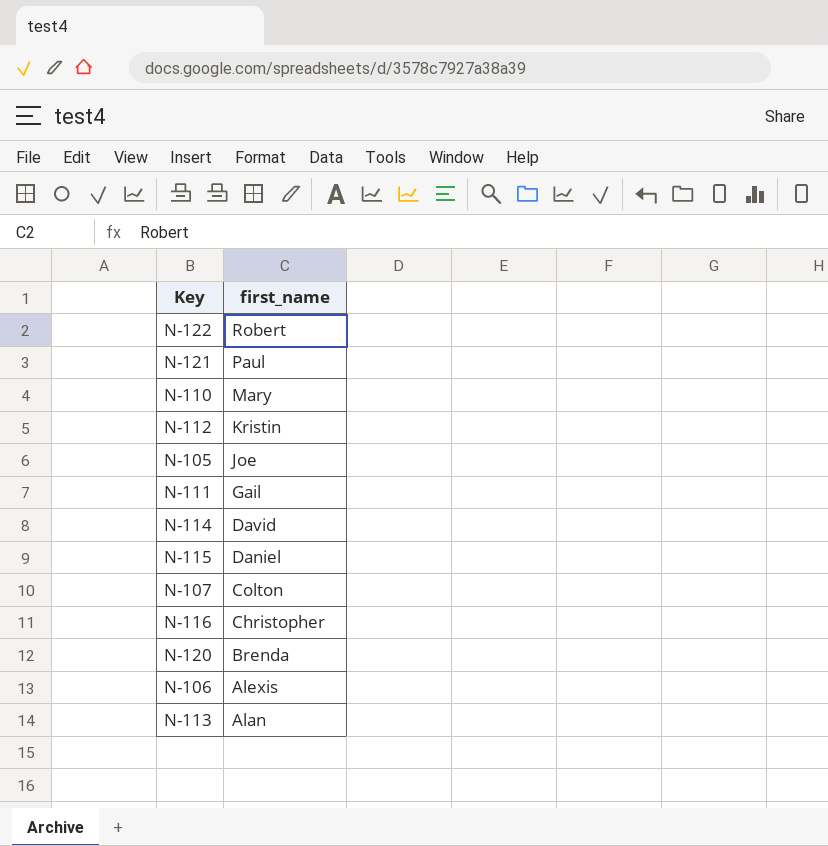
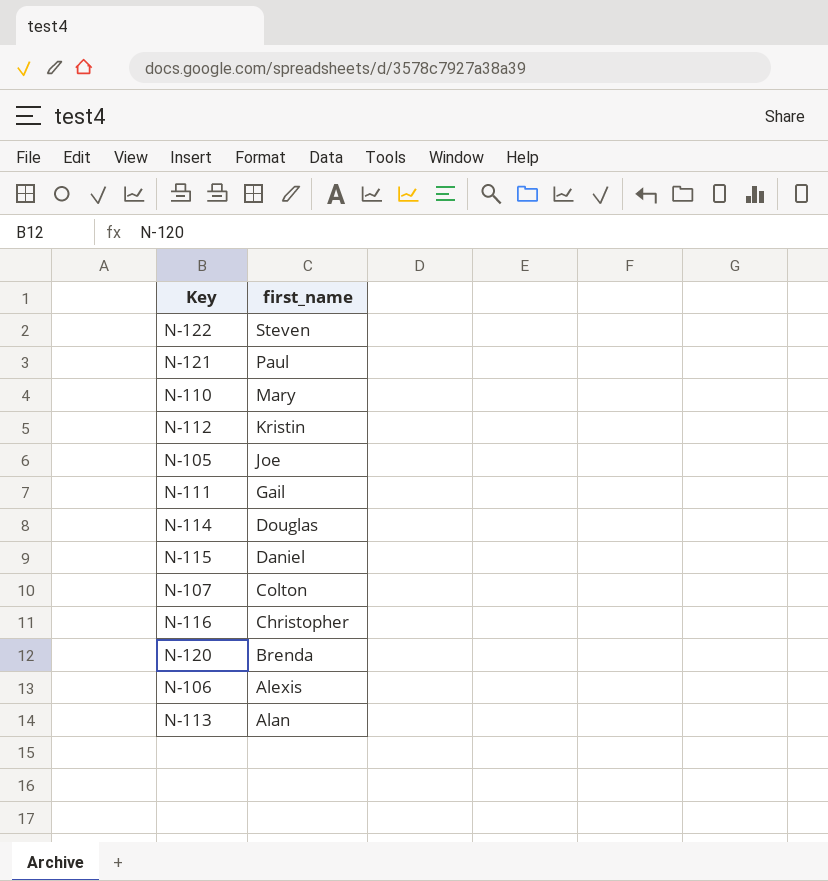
N-122 | first_name: Robert -> Steven
N-114 | first_name: David -> Douglas

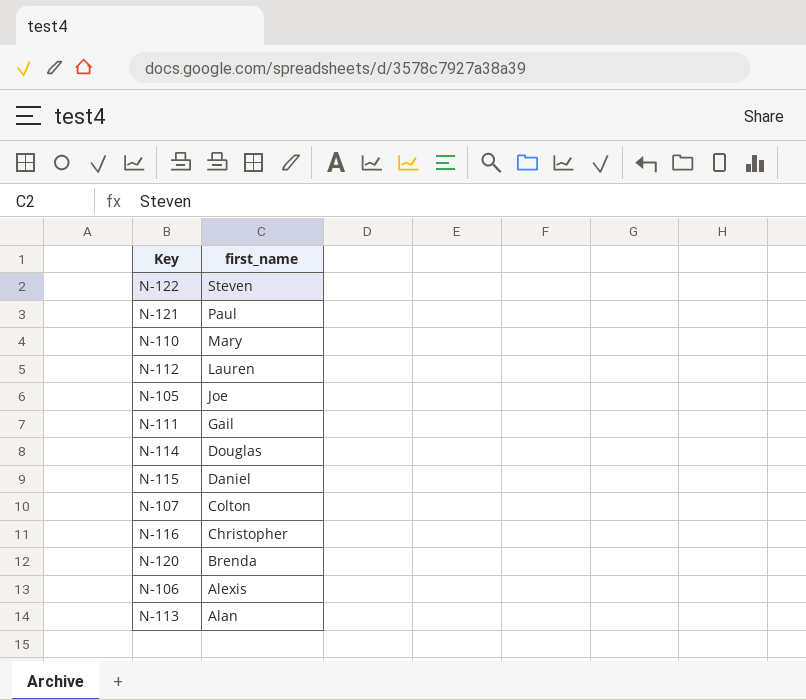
N-112 | first_name: Kristin -> Lauren

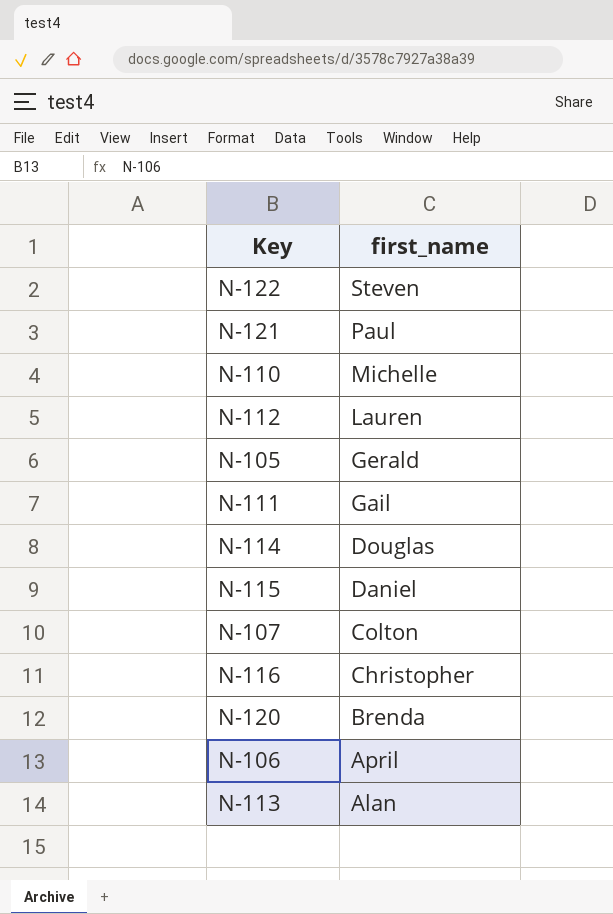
N-110 | first_name: Mary -> Michelle
N-105 | first_name: Joe -> Gerald
N-106 | first_name: Alexis -> April

